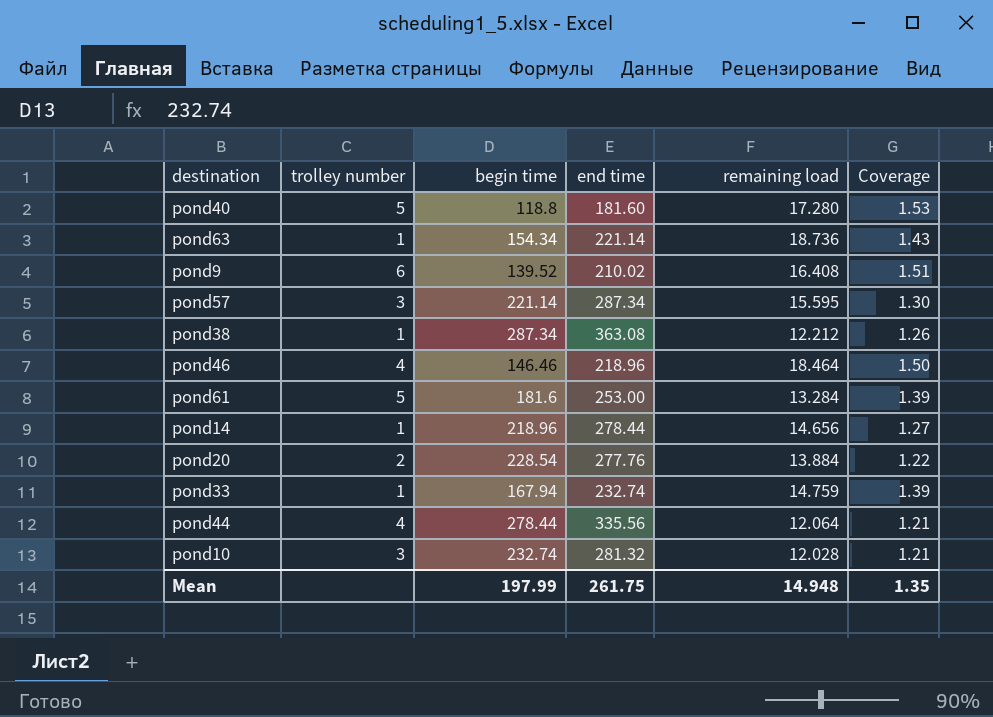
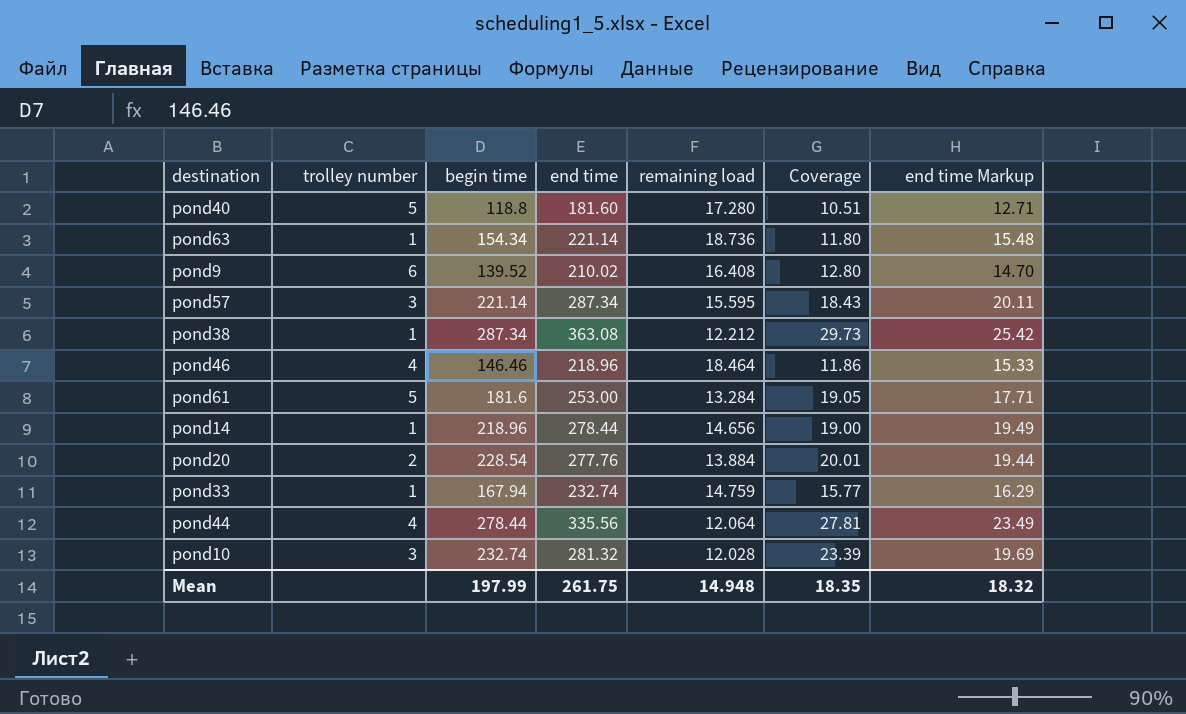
column Coverage | formula: [end time] / [begin time] -> [end time] / [remaining load]
column end time Markup | formula: none -> [end time] * 0.07
Mean | Coverage: 1.35 -> 18.35

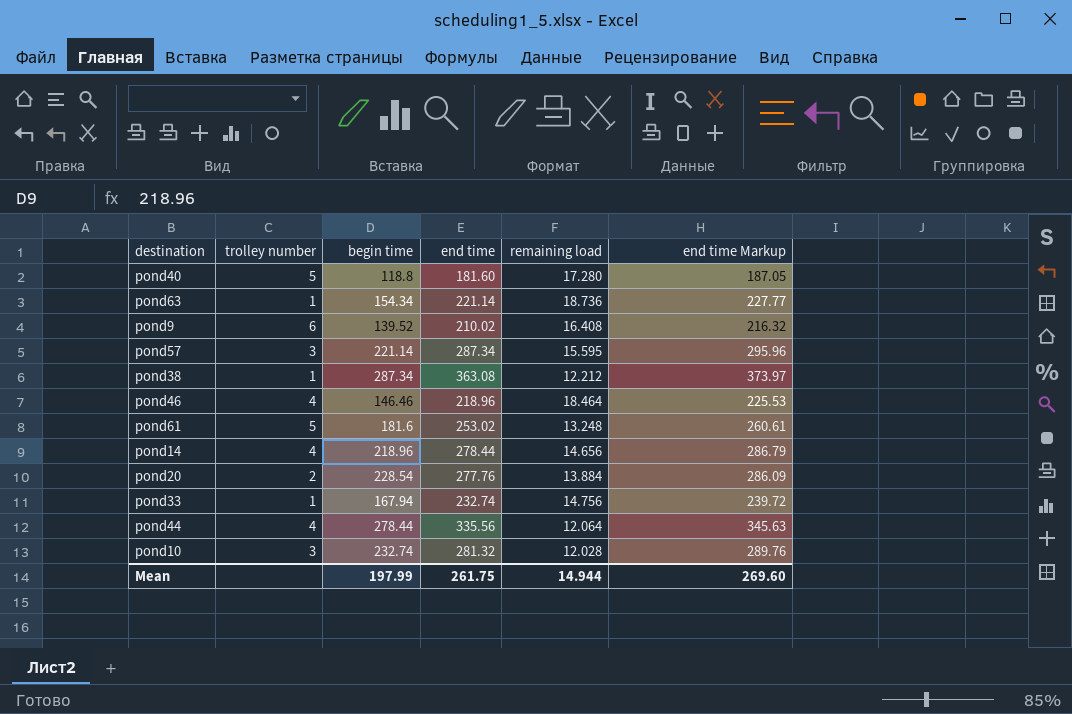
column Coverage | formula: [end time] / [remaining load] -> none
column end time Markup | formula: [end time] * 0.07 -> [end time] * 1.03
pond61 | end time: 253.00 -> 253.02
pond61 | remaining load: 13.284 -> 13.248
pond14 | trolley number: 1 -> 4
pond33 | remaining load: 14.759 -> 14.756
Mean | remaining load: 14.948 -> 14.944
Mean | end time Markup: 18.32 -> 269.60

